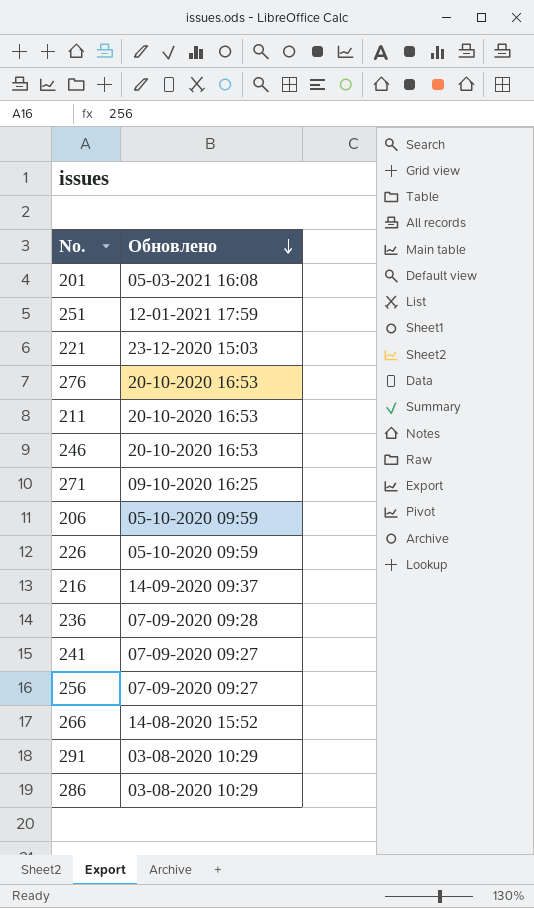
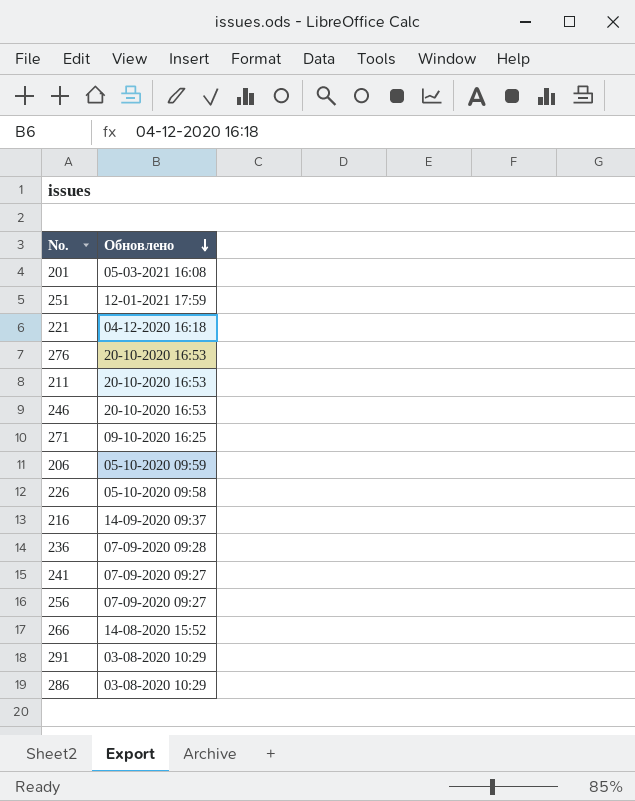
221 | Обновлено: 23-12-2020 15:03 -> 04-12-2020 16:18
226 | Обновлено: 05-10-2020 09:59 -> 05-10-2020 09:58

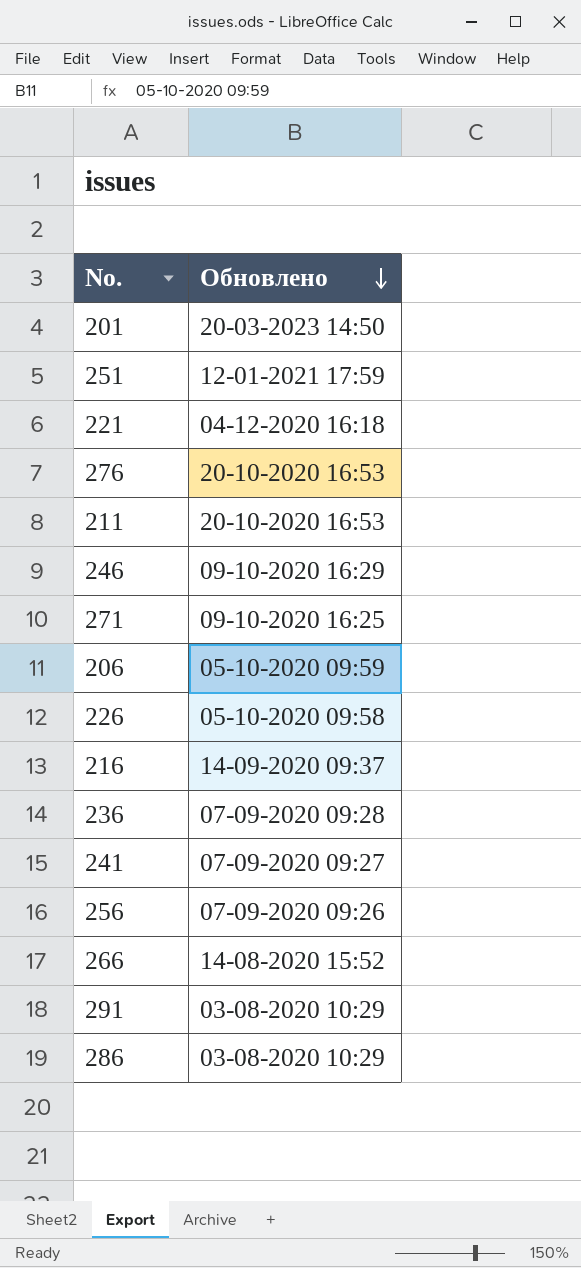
201 | Обновлено: 05-03-2021 16:08 -> 20-03-2023 14:50
246 | Обновлено: 20-10-2020 16:53 -> 09-10-2020 16:29
256 | Обновлено: 07-09-2020 09:27 -> 07-09-2020 09:26

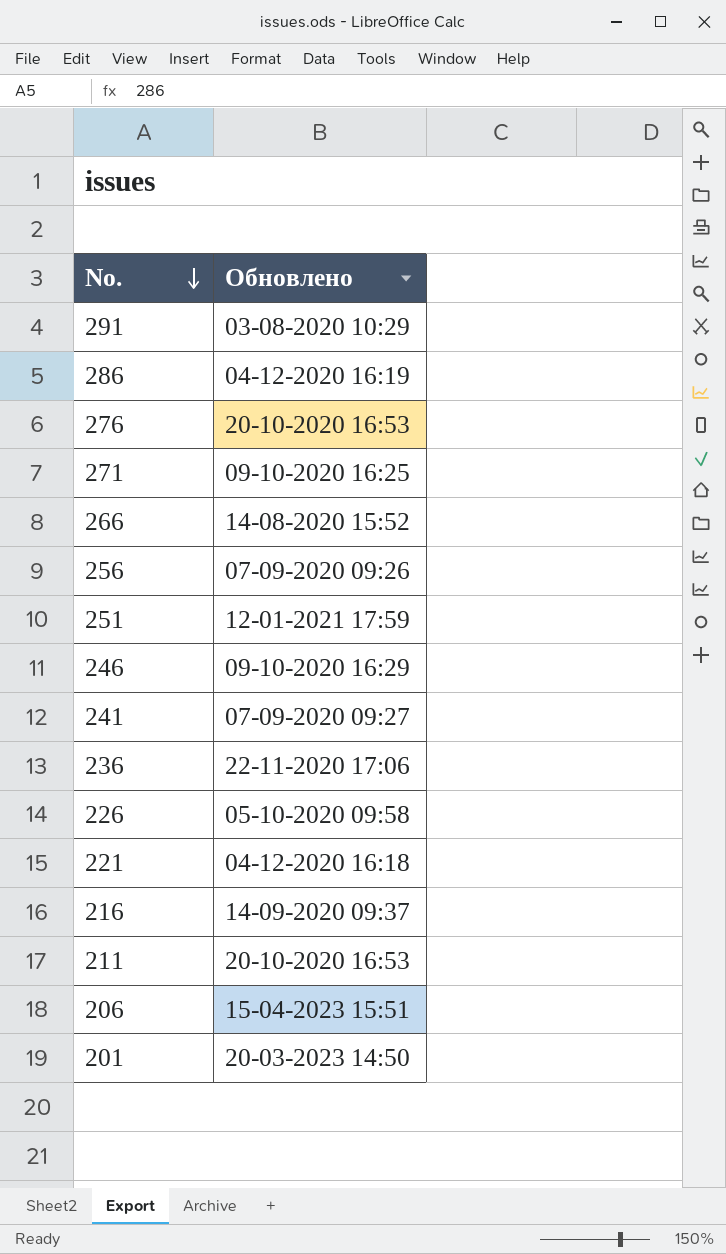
row order: Обновлено descending -> No. descending
286 | Обновлено: 03-08-2020 10:29 -> 04-12-2020 16:19
236 | Обновлено: 07-09-2020 09:28 -> 22-11-2020 17:06
206 | Обновлено: 05-10-2020 09:59 -> 15-04-2023 15:51

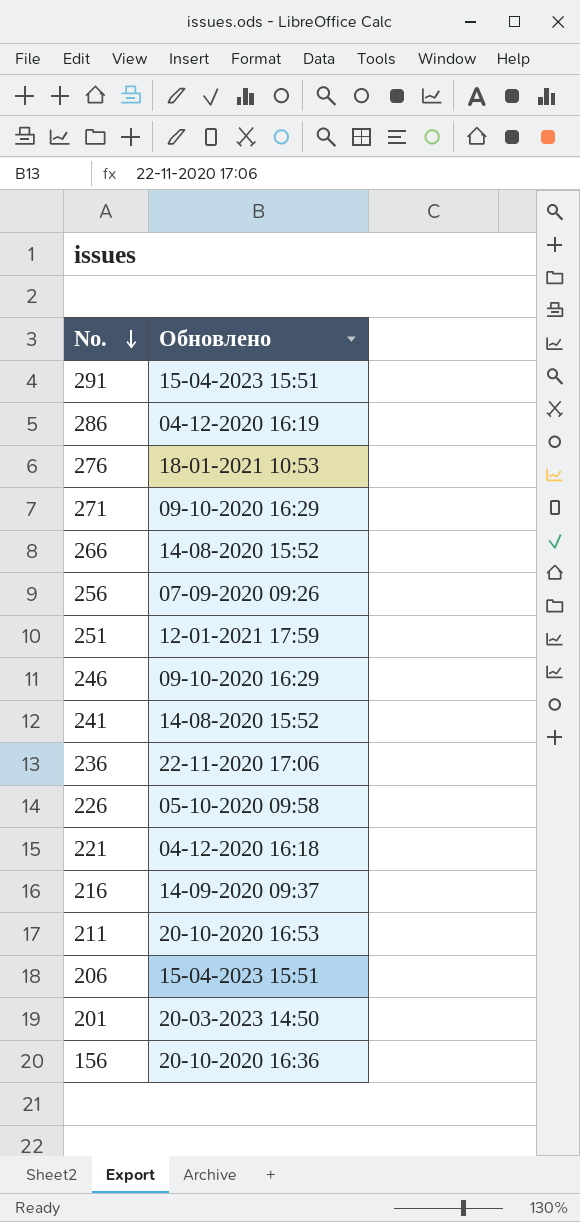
291 | Обновлено: 03-08-2020 10:29 -> 15-04-2023 15:51
276 | Обновлено: 20-10-2020 16:53 -> 18-01-2021 10:53
271 | Обновлено: 09-10-2020 16:25 -> 09-10-2020 16:29
241 | Обновлено: 07-09-2020 09:27 -> 14-08-2020 15:52
row 156: none -> 20-10-2020 16:36

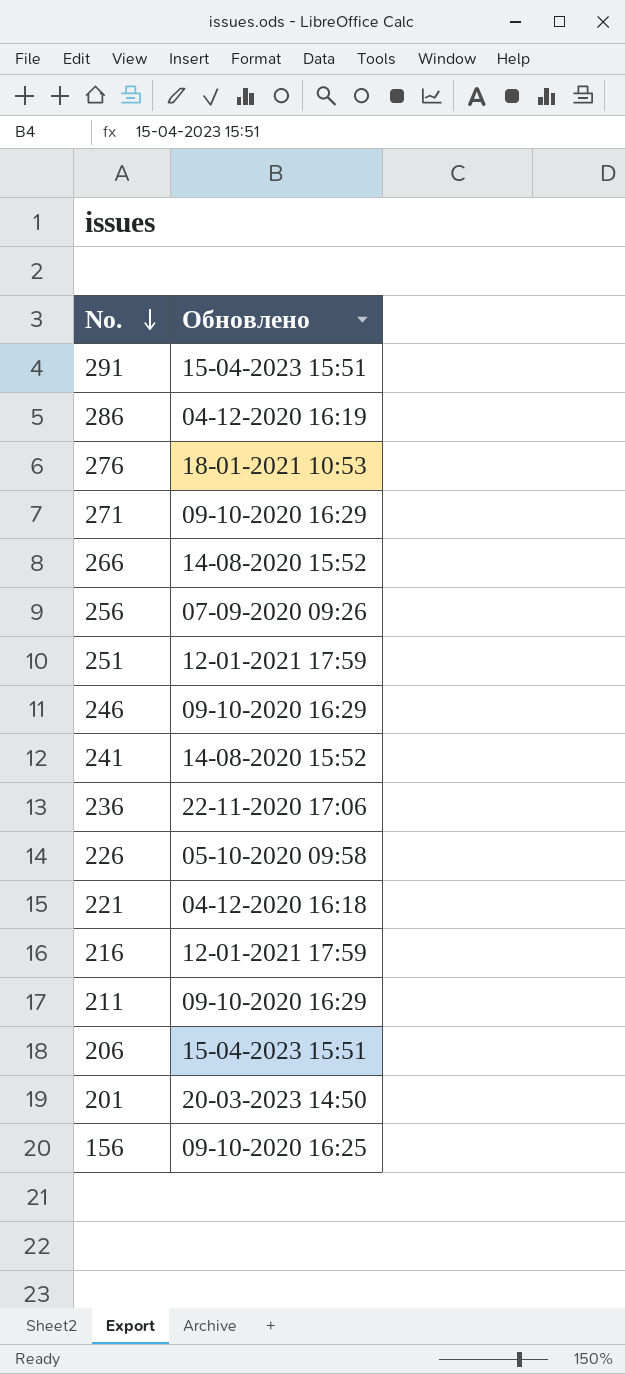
216 | Обновлено: 14-09-2020 09:37 -> 12-01-2021 17:59
211 | Обновлено: 20-10-2020 16:53 -> 09-10-2020 16:29
156 | Обновлено: 20-10-2020 16:36 -> 09-10-2020 16:25

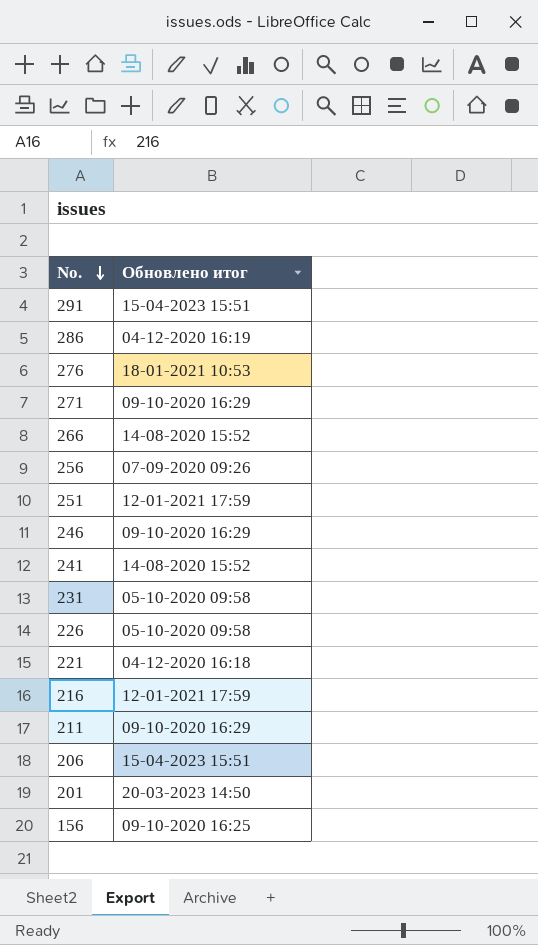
column name: Обновлено -> Обновлено итог
row 236: 22-11-2020 17:06 -> none
row 231: none -> 05-10-2020 09:58

